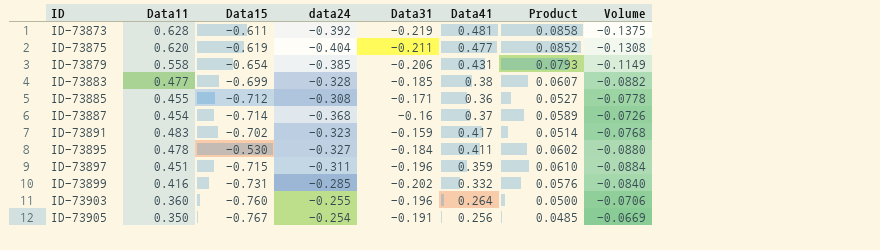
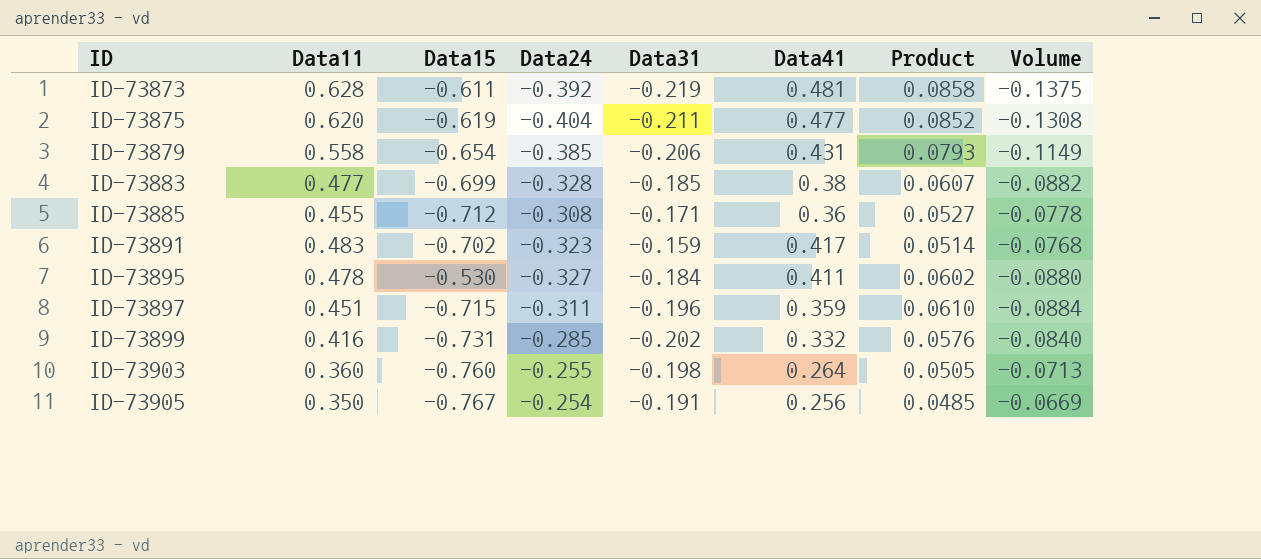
column name: data24 -> Data24
row ID-73887: 0.454 | -0.714 | -0.368 | -0.16 | 0.37 | 0.0589 | -0.0726 -> none
ID-73903 | Data31: -0.196 -> -0.198
ID-73903 | Product: 0.0500 -> 0.0505
ID-73903 | Volume: -0.0706 -> -0.0713

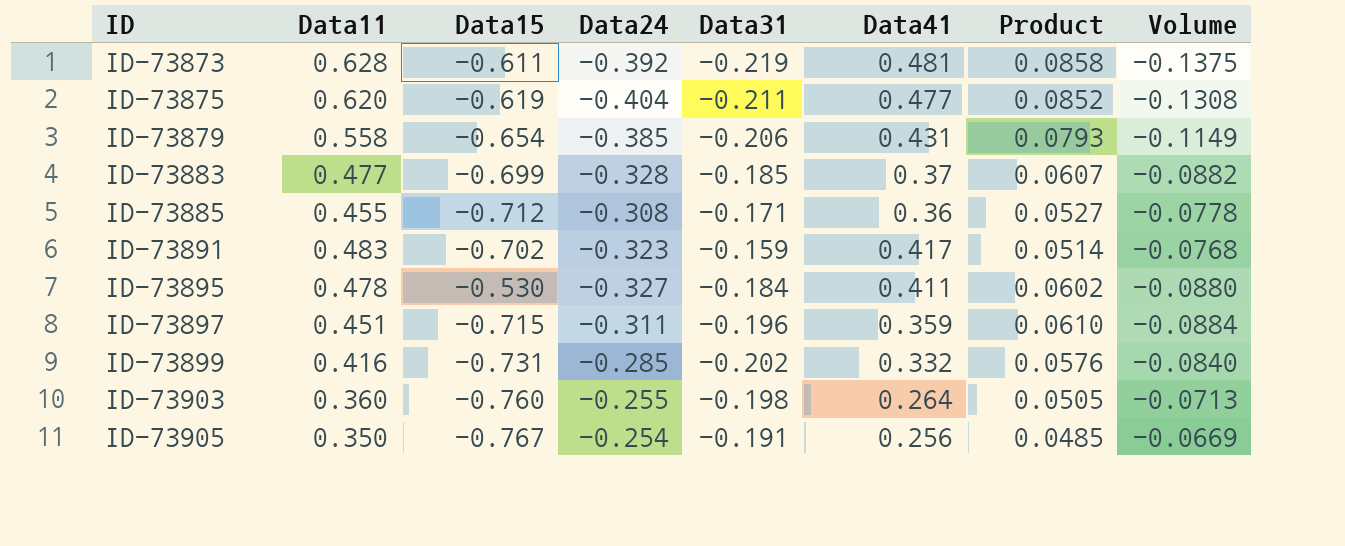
ID-73883 | Data41: 0.38 -> 0.37

